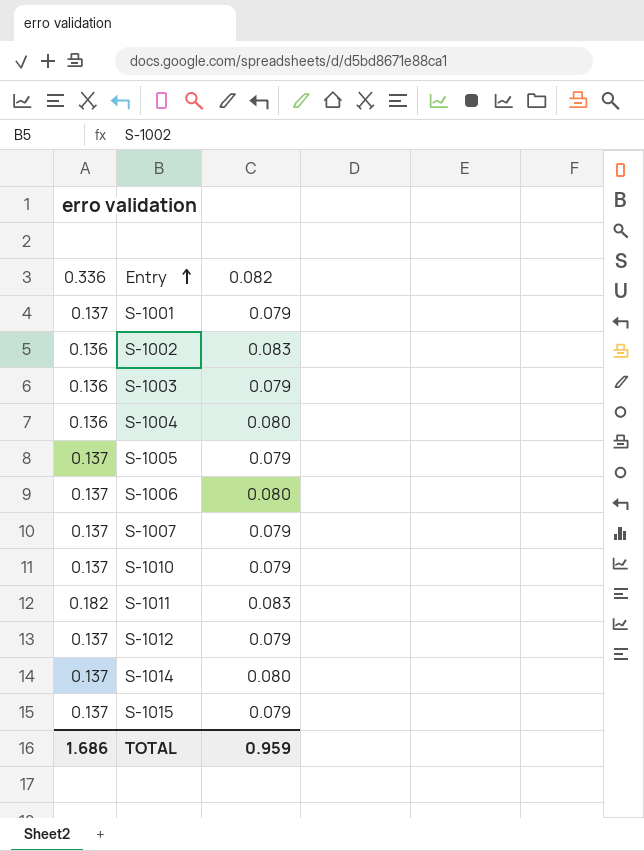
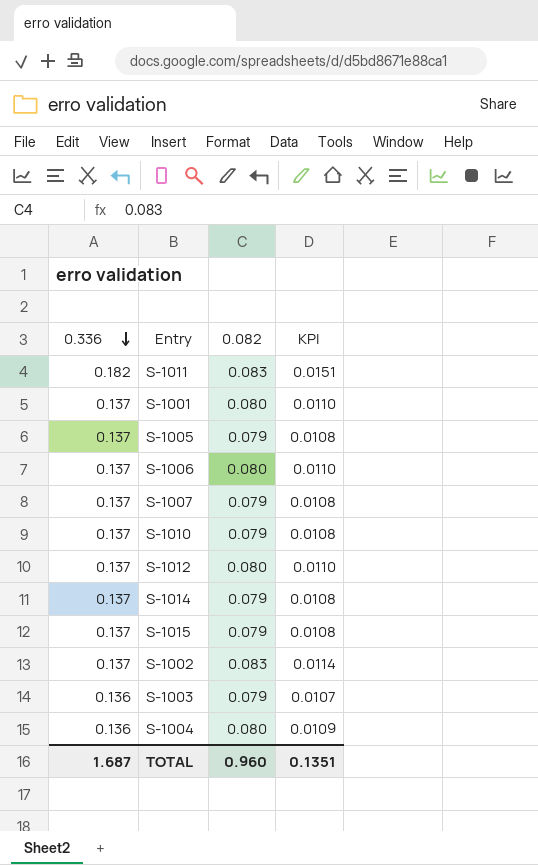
row order: Entry ascending -> 0.336 descending
column KPI | formula: none -> [0.336] * [0.082]
S-1001 | 0.082: 0.079 -> 0.080
S-1012 | 0.082: 0.079 -> 0.080
S-1014 | 0.082: 0.080 -> 0.079
S-1002 | 0.336: 0.136 -> 0.137
TOTAL | 0.336: 1.686 -> 1.687
TOTAL | 0.082: 0.959 -> 0.960

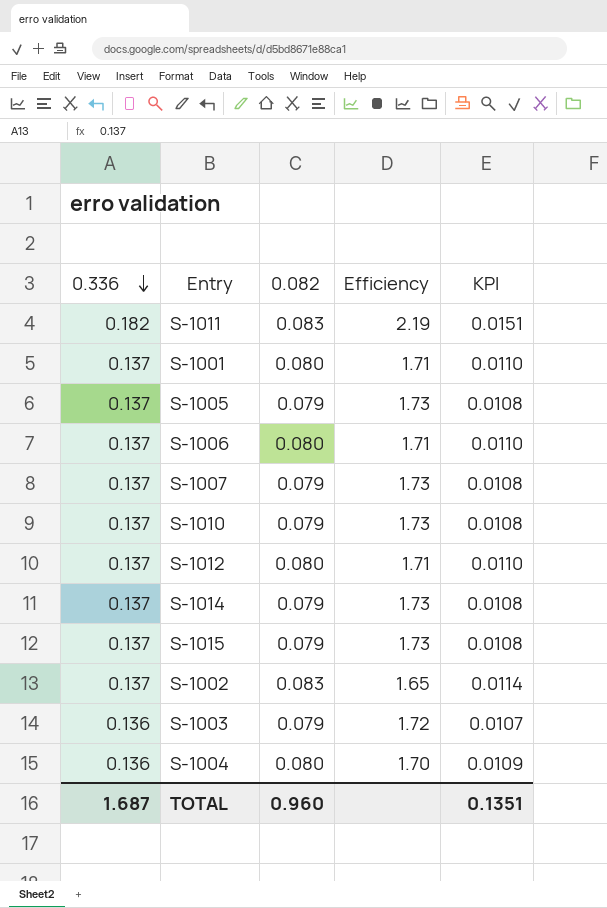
column Efficiency | formula: none -> [0.336] / [0.082]

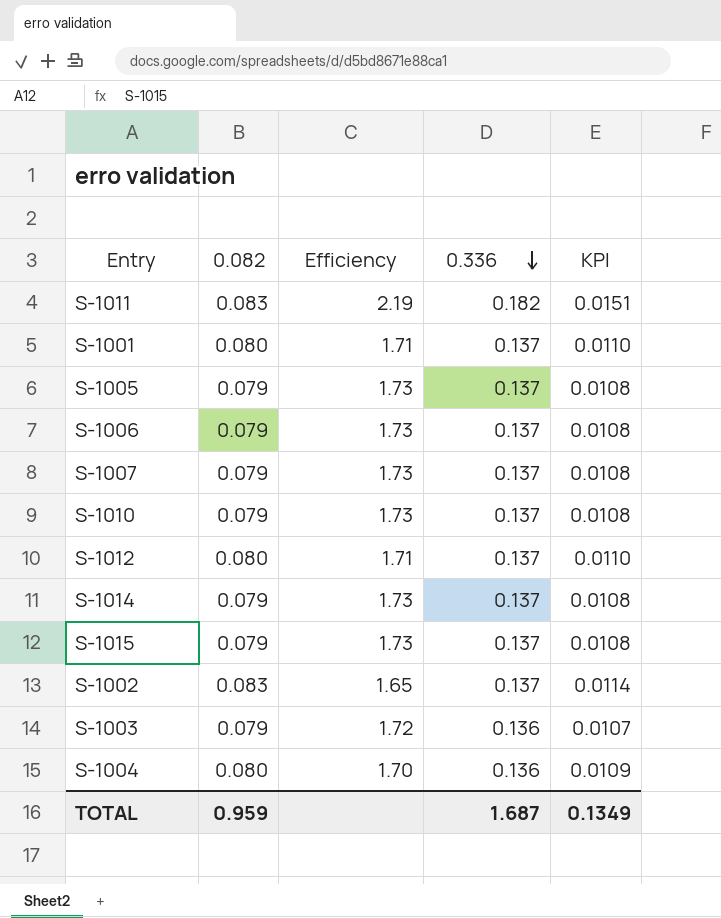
column 0.336 | position: 1 -> 4
S-1006 | 0.082: 0.080 -> 0.079
S-1006 | Efficiency: 1.71 -> 1.73
S-1006 | KPI: 0.0110 -> 0.0108
TOTAL | 0.082: 0.960 -> 0.959
TOTAL | KPI: 0.1351 -> 0.1349

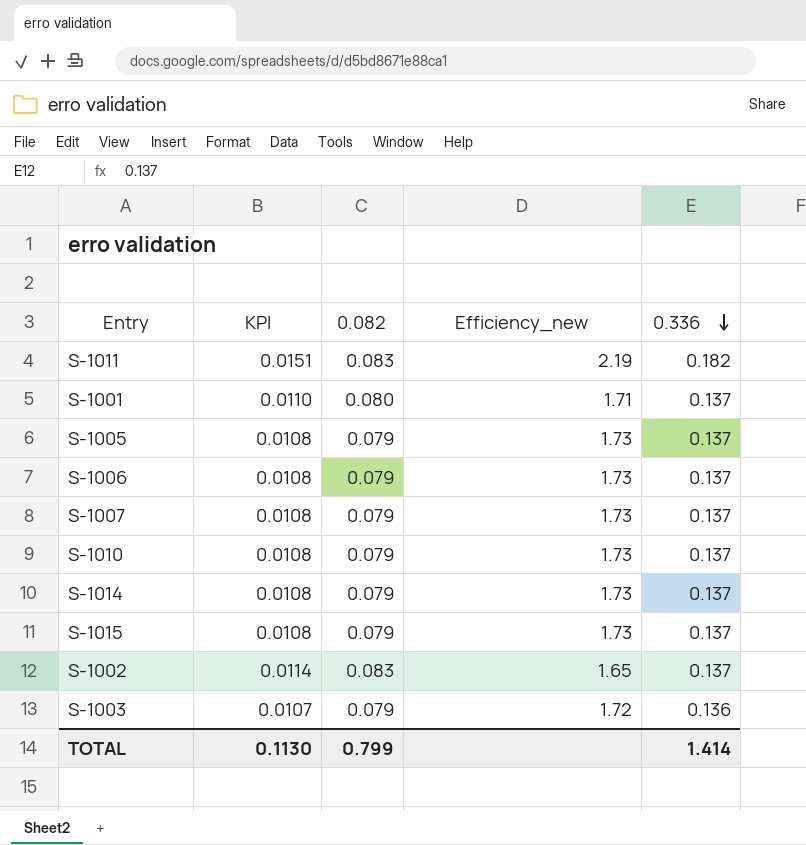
column KPI | position: 5 -> 2
column name: Efficiency -> Efficiency_new
row S-1012: 0.080 | 1.71 | 0.137 | 0.0110 -> none
row S-1004: 0.080 | 1.70 | 0.136 | 0.0109 -> none
TOTAL | KPI: 0.1349 -> 0.1130
TOTAL | 0.082: 0.959 -> 0.799
TOTAL | 0.336: 1.687 -> 1.414

